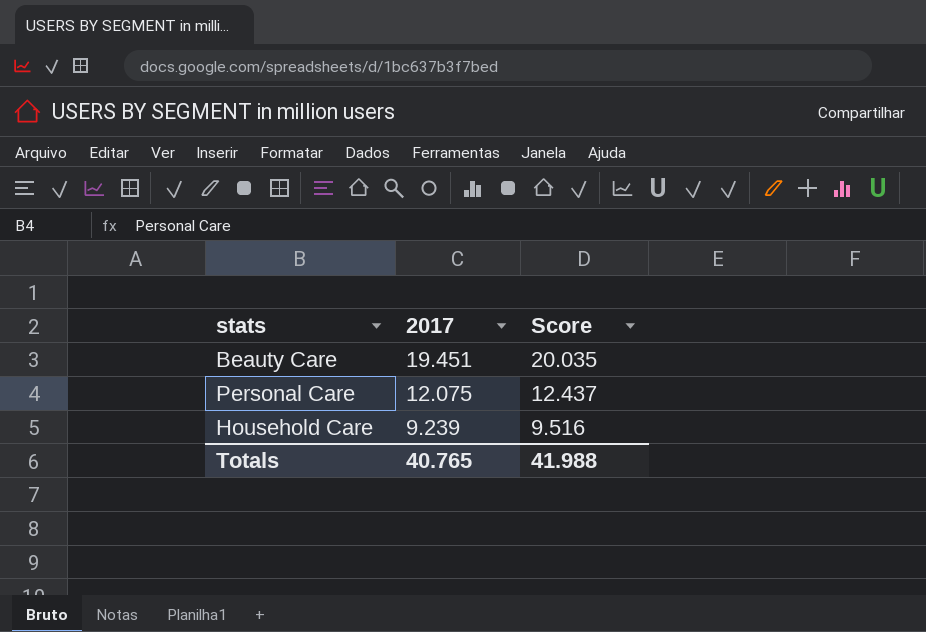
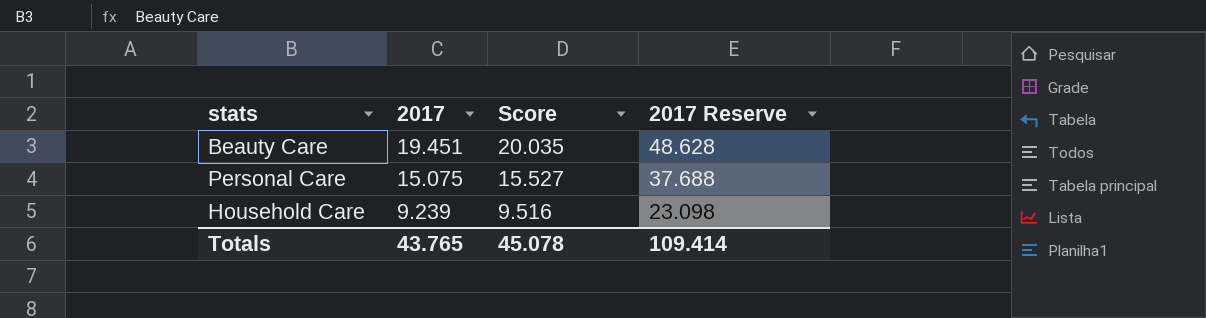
column 2017 Reserve | formula: none -> [2017] * 2.5
Personal Care | 2017: 12.075 -> 15.075
Personal Care | Score: 12.437 -> 15.527
Totals | 2017: 40.765 -> 43.765
Totals | Score: 41.988 -> 45.078

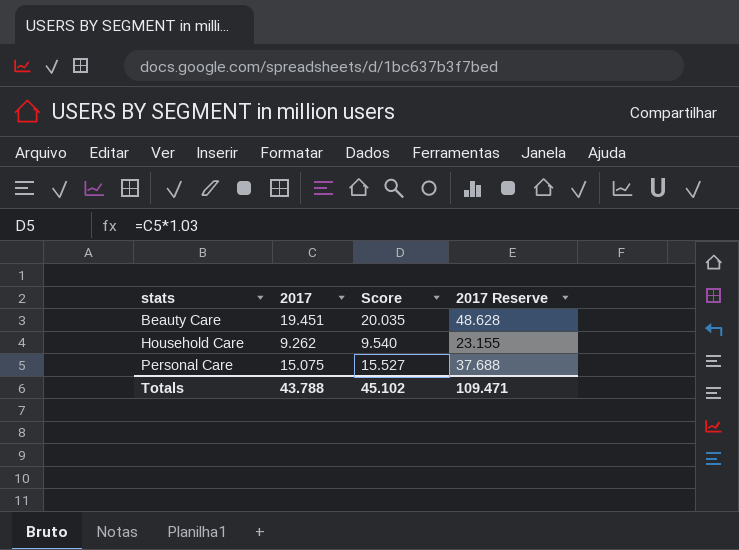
row order: 2017 descending -> stats ascending
Household Care | 2017: 9.239 -> 9.262
Household Care | Score: 9.516 -> 9.540
Household Care | 2017 Reserve: 23.098 -> 23.155
Totals | 2017: 43.765 -> 43.788
Totals | Score: 45.078 -> 45.102
Totals | 2017 Reserve: 109.414 -> 109.471

